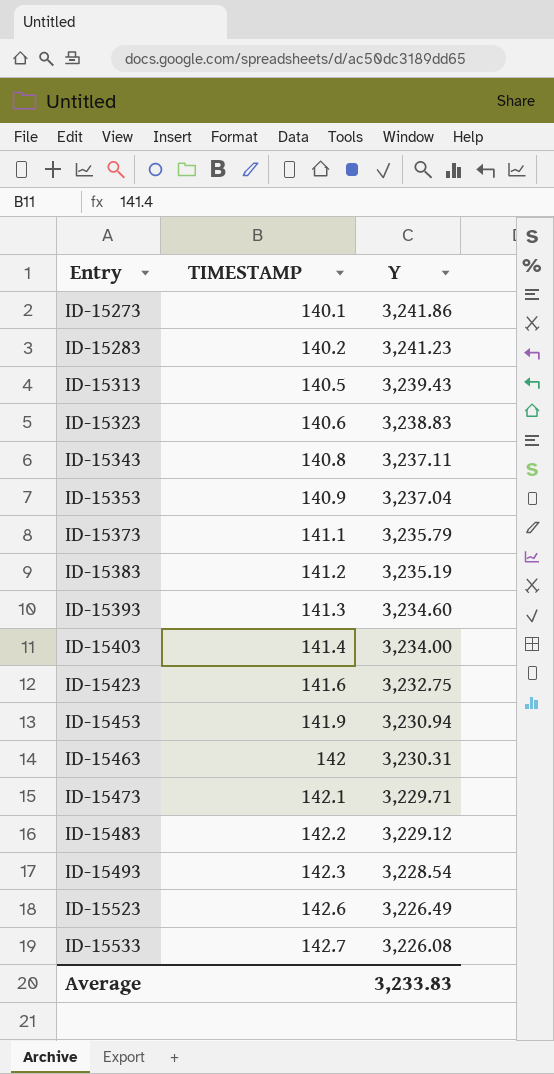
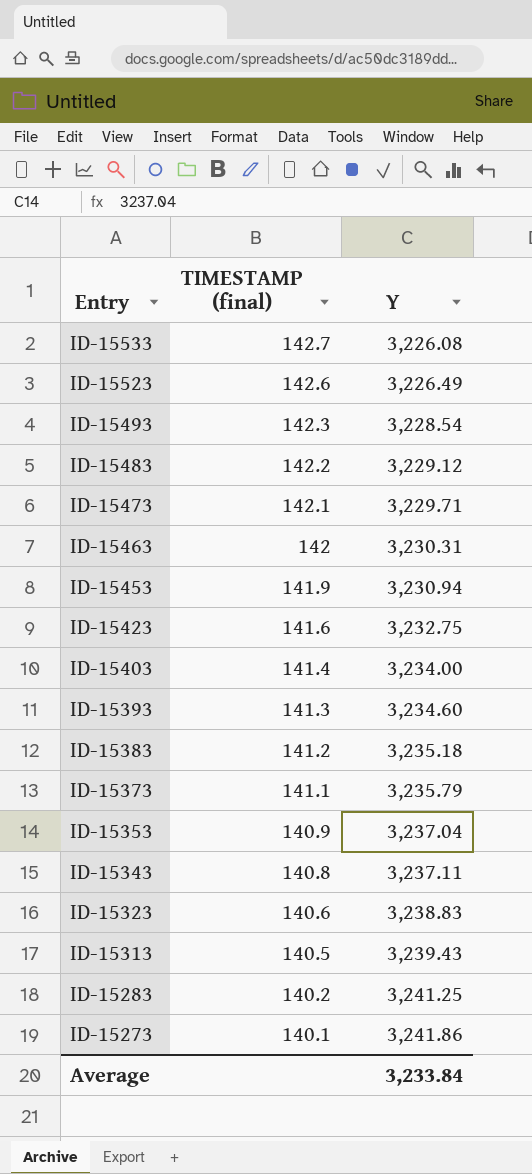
row order: Entry ascending -> Entry descending
column name: TIMESTAMP -> TIMESTAMP (final)
ID-15383 | Y: 3,235.19 -> 3,235.18
ID-15283 | Y: 3,241.23 -> 3,241.25
Average | Y: 3,233.83 -> 3,233.84

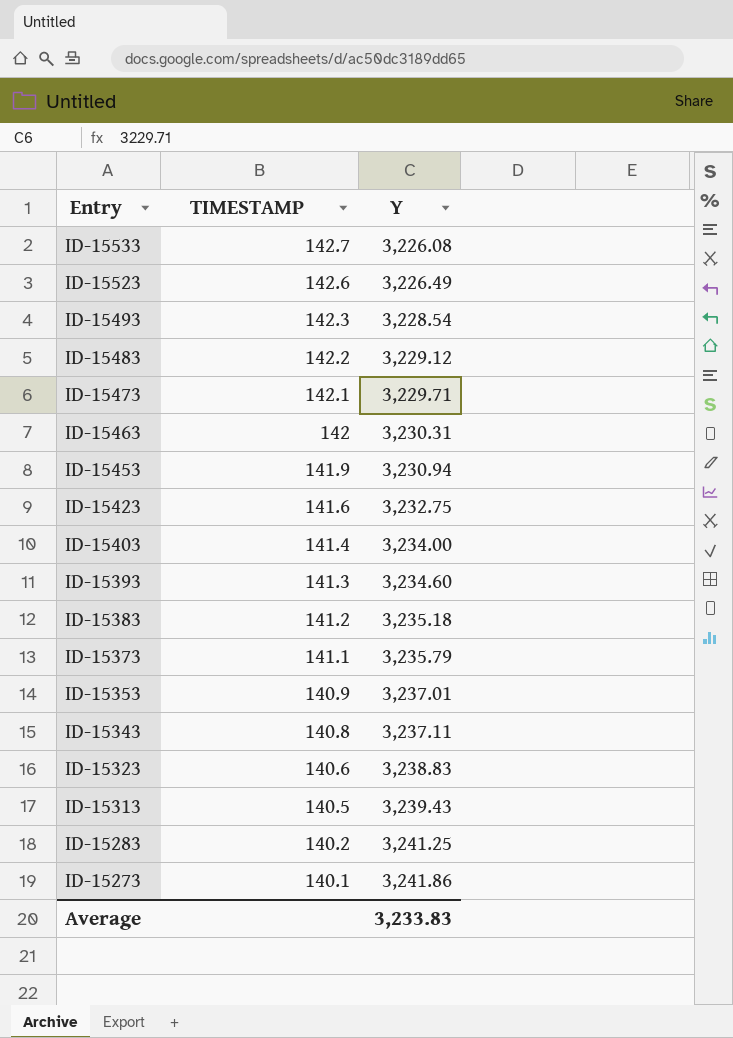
column name: TIMESTAMP (final) -> TIMESTAMP
ID-15353 | Y: 3,237.04 -> 3,237.01
Average | Y: 3,233.84 -> 3,233.83

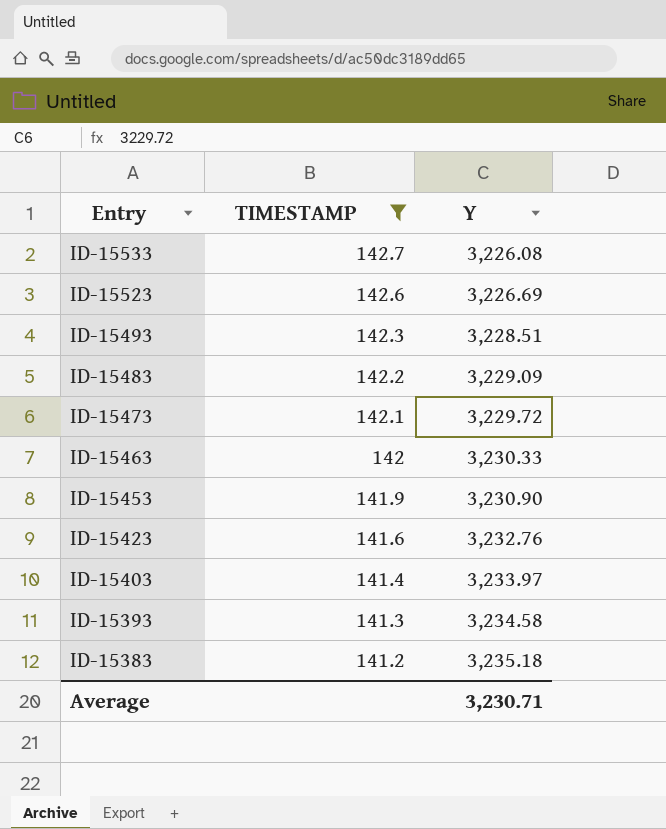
filter: none -> TIMESTAMP >= 141.2
ID-15523 | Y: 3,226.49 -> 3,226.69
ID-15493 | Y: 3,228.54 -> 3,228.51
ID-15483 | Y: 3,229.12 -> 3,229.09
ID-15473 | Y: 3,229.71 -> 3,229.72
ID-15463 | Y: 3,230.31 -> 3,230.33
ID-15453 | Y: 3,230.94 -> 3,230.90
ID-15423 | Y: 3,232.75 -> 3,232.76
ID-15403 | Y: 3,234.00 -> 3,233.97
ID-15393 | Y: 3,234.60 -> 3,234.58
Average | Y: 3,233.83 -> 3,230.71

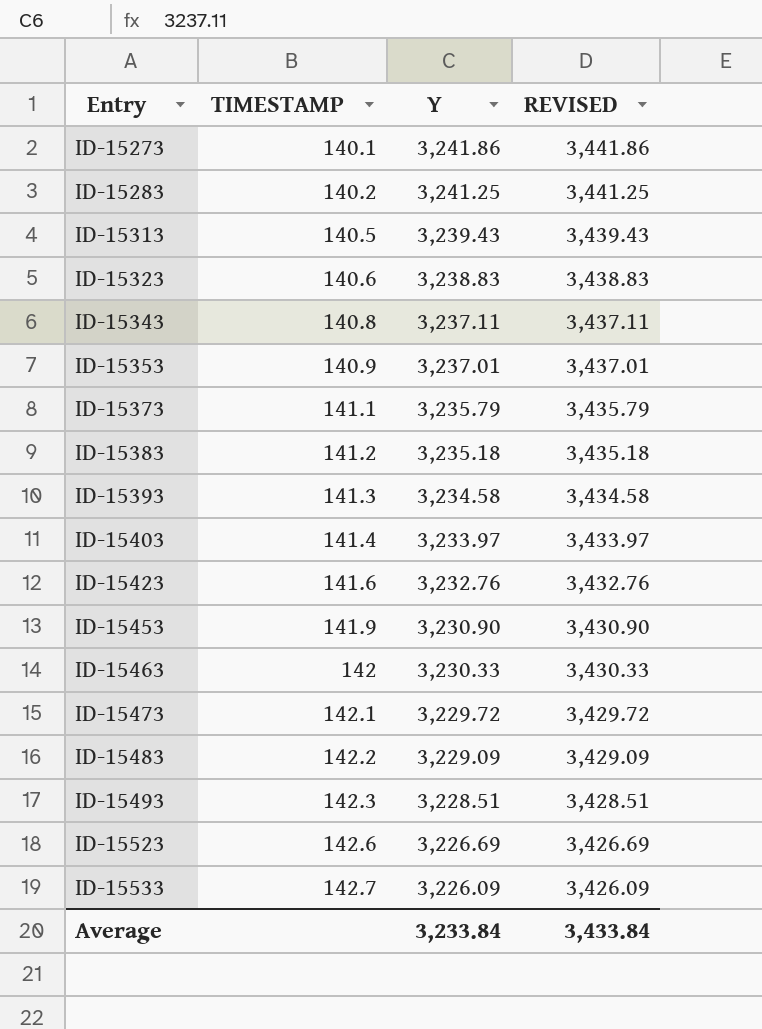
filter: TIMESTAMP >= 141.2 -> none
row order: Entry descending -> Entry ascending
column REVISED | formula: none -> [Y] + 200
ID-15533 | Y: 3,226.08 -> 3,226.09
Average | Y: 3,230.71 -> 3,233.84

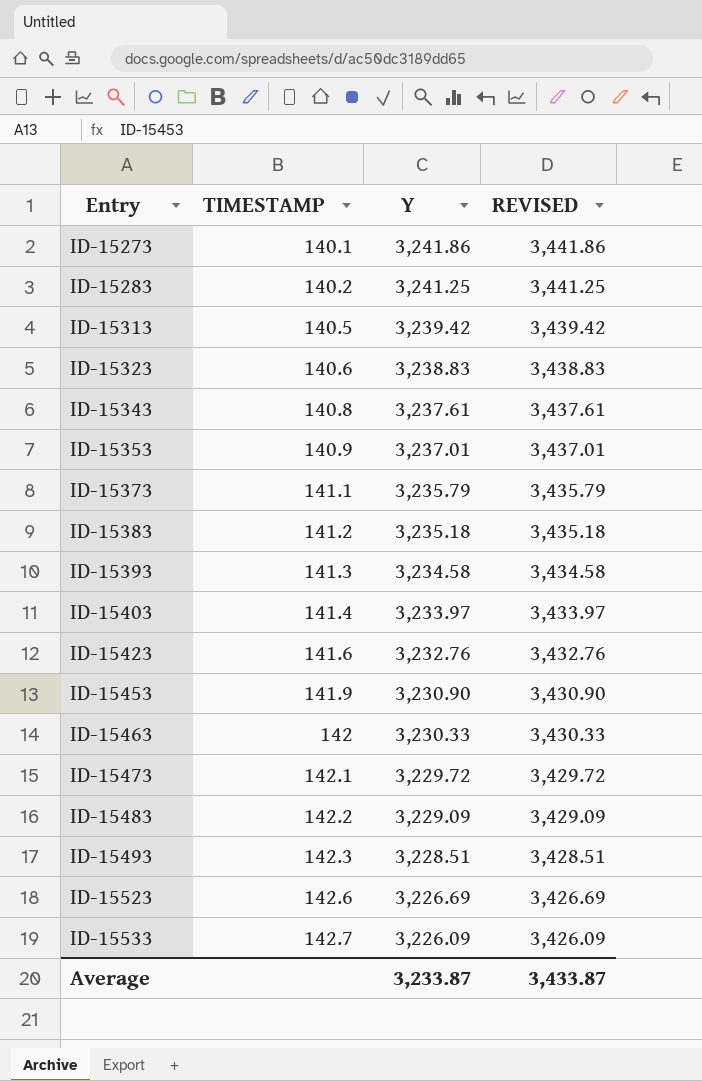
ID-15313 | Y: 3,239.43 -> 3,239.42
ID-15313 | REVISED: 3,439.43 -> 3,439.42
ID-15343 | Y: 3,237.11 -> 3,237.61
ID-15343 | REVISED: 3,437.11 -> 3,437.61
Average | Y: 3,233.84 -> 3,233.87
Average | REVISED: 3,433.84 -> 3,433.87

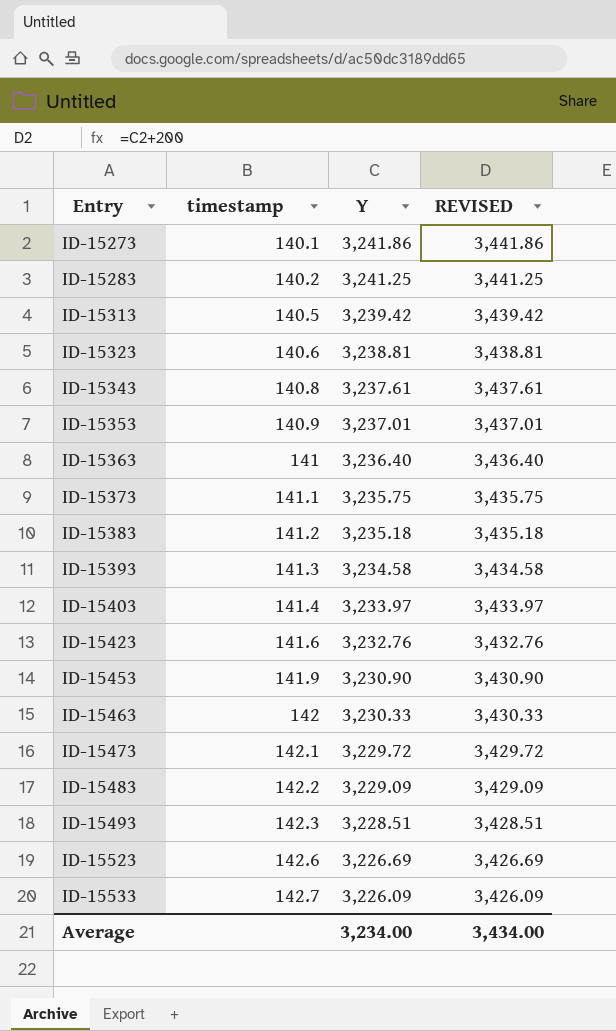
column name: TIMESTAMP -> timestamp
ID-15323 | Y: 3,238.83 -> 3,238.81
ID-15323 | REVISED: 3,438.83 -> 3,438.81
row ID-15363: none -> 141 | 3,236.40 | 3,436.40
ID-15373 | Y: 3,235.79 -> 3,235.75
ID-15373 | REVISED: 3,435.79 -> 3,435.75
Average | Y: 3,233.87 -> 3,234.00
Average | REVISED: 3,433.87 -> 3,434.00

